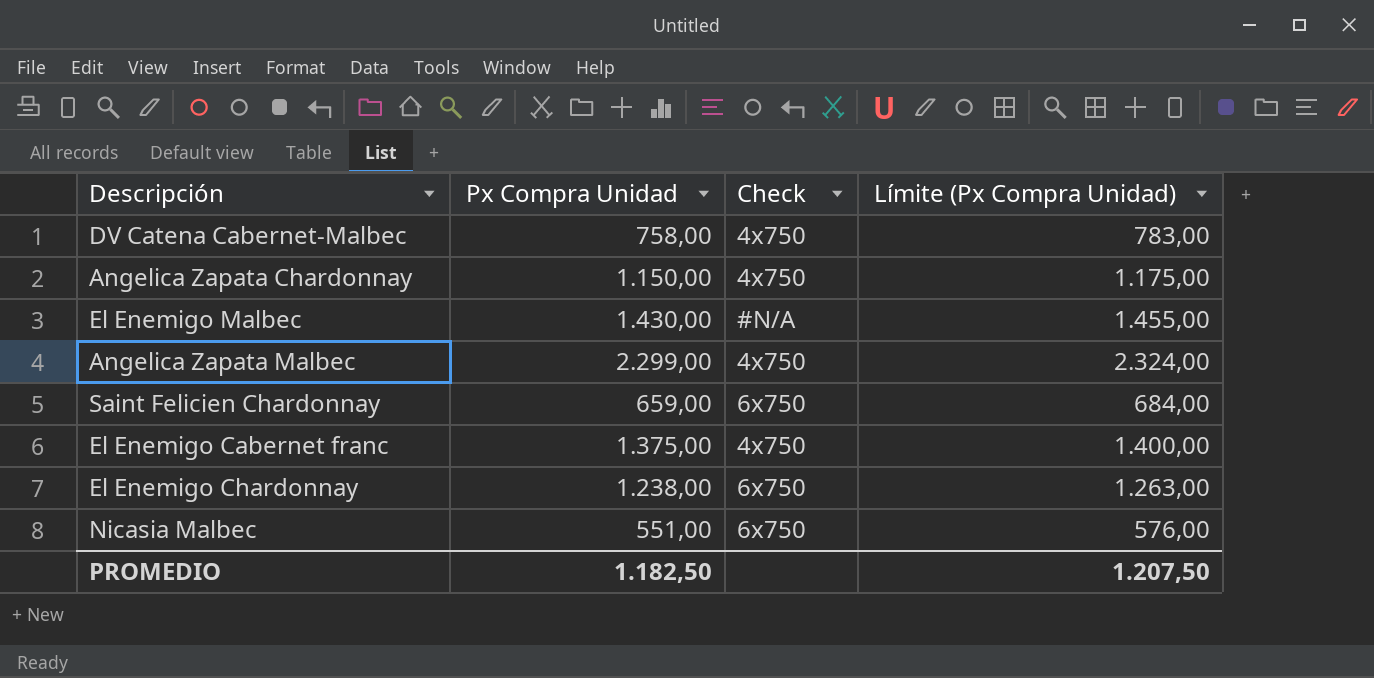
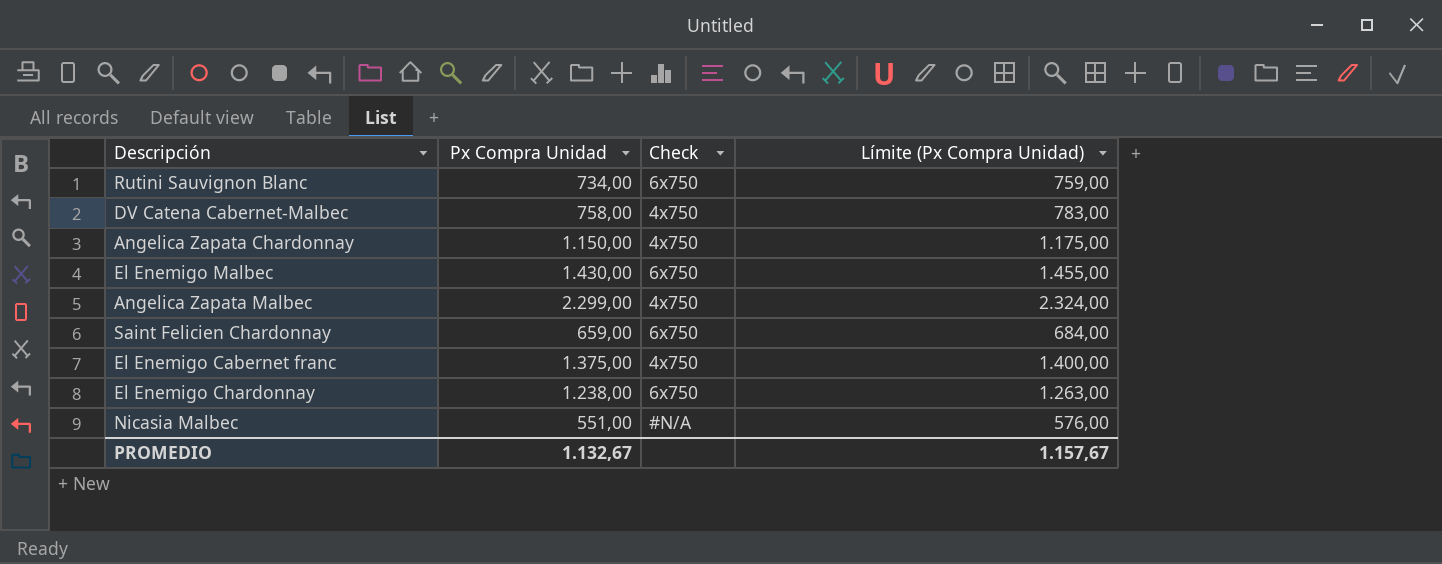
row Rutini Sauvignon Blanc: none -> 734,00 | 6x750 | 759,00
El Enemigo Malbec | Check: #N/A -> 6x750
Nicasia Malbec | Check: 6x750 -> #N/A
PROMEDIO | Px Compra Unidad: 1.182,50 -> 1.132,67
PROMEDIO | Límite (Px Compra Unidad): 1.207,50 -> 1.157,67

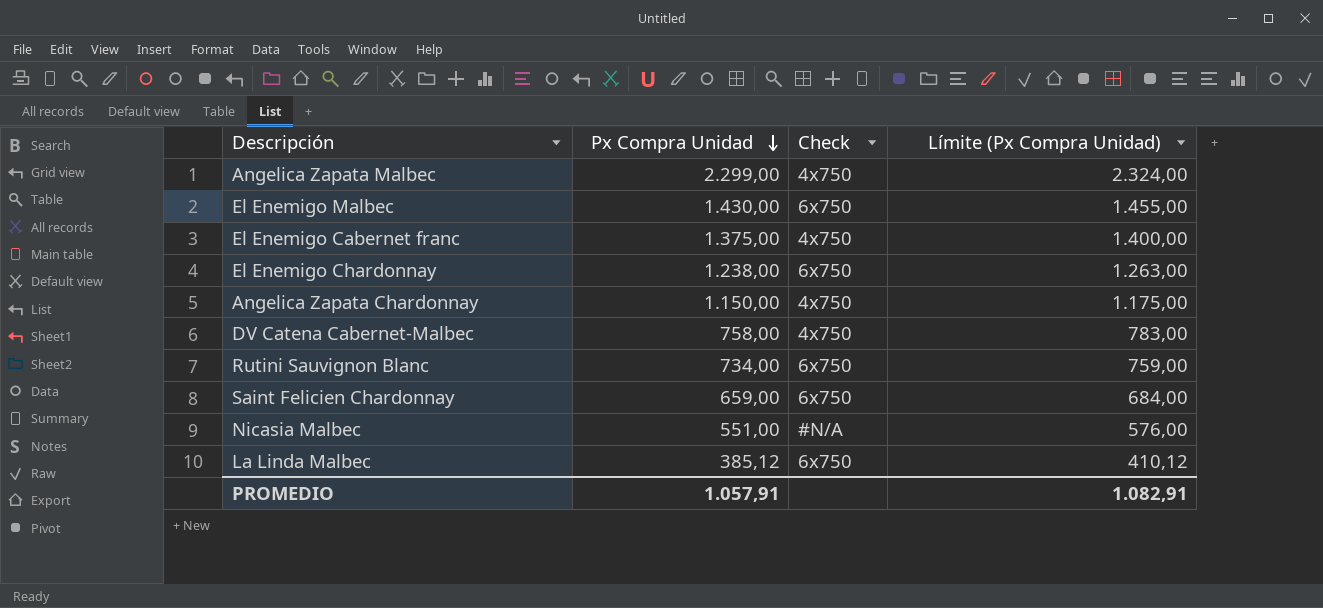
row order: none -> Px Compra Unidad descending
row La Linda Malbec: none -> 385,12 | 6x750 | 410,12
PROMEDIO | Px Compra Unidad: 1.132,67 -> 1.057,91
PROMEDIO | Límite (Px Compra Unidad): 1.157,67 -> 1.082,91

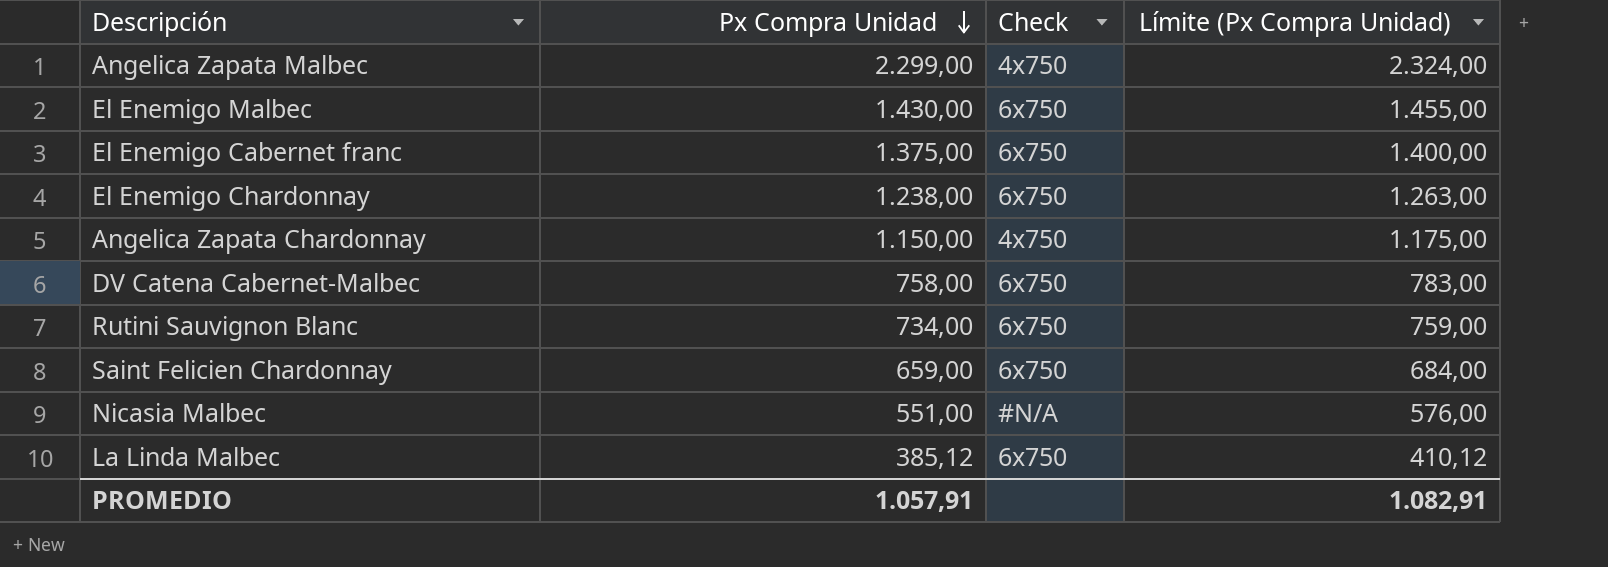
El Enemigo Cabernet franc | Check: 4x750 -> 6x750
DV Catena Cabernet-Malbec | Check: 4x750 -> 6x750

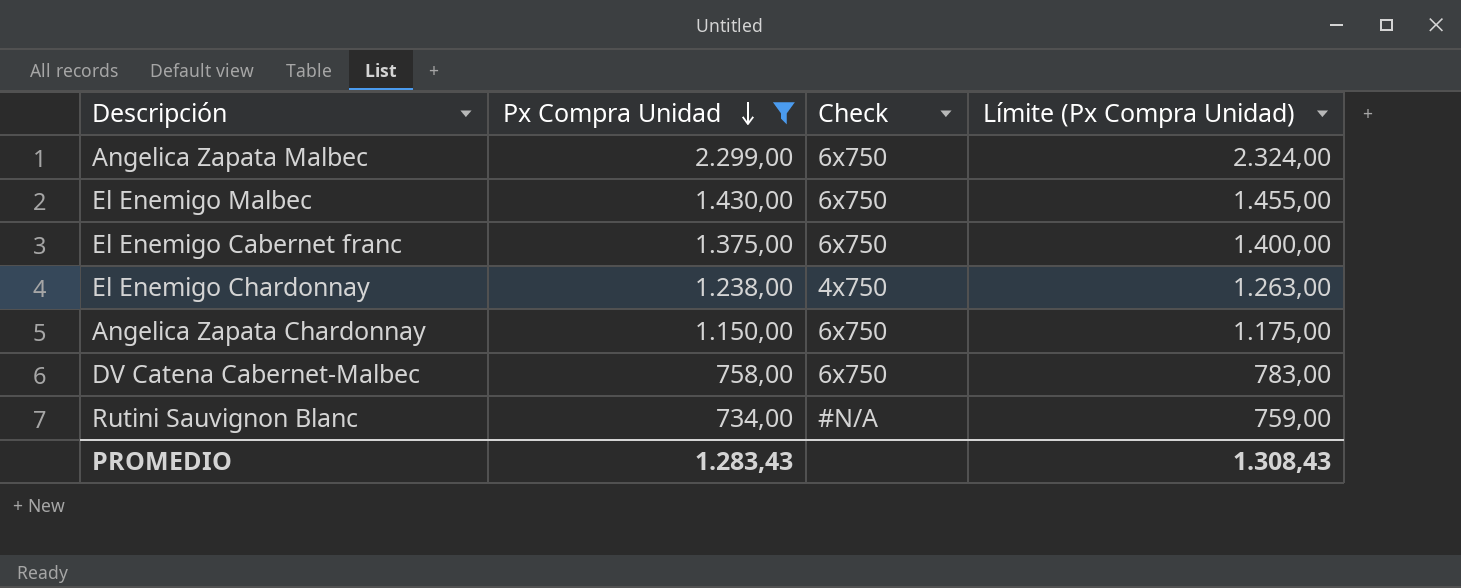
filter: none -> Px Compra Unidad >= 734,00
Angelica Zapata Malbec | Check: 4x750 -> 6x750
El Enemigo Chardonnay | Check: 6x750 -> 4x750
Angelica Zapata Chardonnay | Check: 4x750 -> 6x750
Rutini Sauvignon Blanc | Check: 6x750 -> #N/A
PROMEDIO | Px Compra Unidad: 1.057,91 -> 1.283,43
PROMEDIO | Límite (Px Compra Unidad): 1.082,91 -> 1.308,43

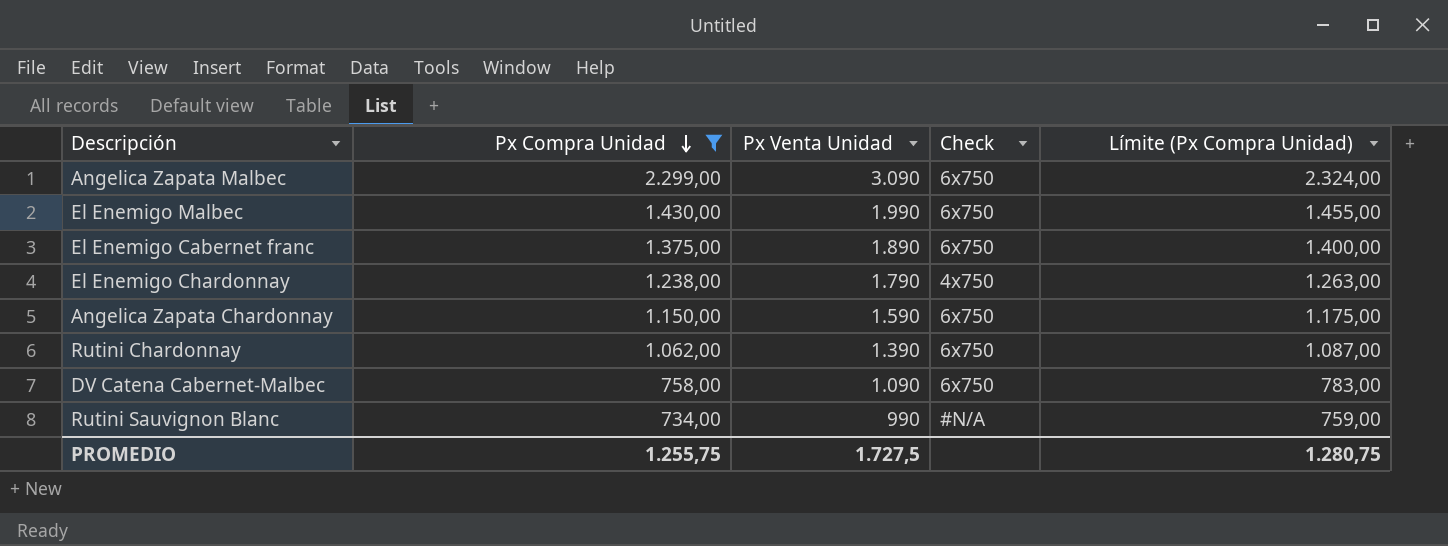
column Px Venta Unidad | position: none -> 3
row Rutini Chardonnay: none -> 1.062,00 | 1.390 | 6x750 | 1.087,00
PROMEDIO | Px Compra Unidad: 1.283,43 -> 1.255,75
PROMEDIO | Límite (Px Compra Unidad): 1.308,43 -> 1.280,75

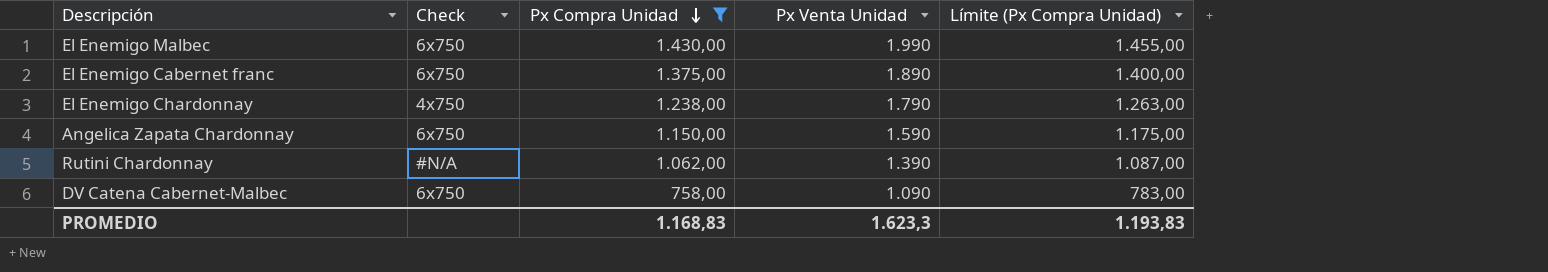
column Check | position: 4 -> 2
row Angelica Zapata Malbec: 2.299,00 | 3.090 | 6x750 | 2.324,00 -> none
row Rutini Sauvignon Blanc: 734,00 | 990 | #N/A | 759,00 -> none
Rutini Chardonnay | Check: 6x750 -> #N/A
PROMEDIO | Px Compra Unidad: 1.255,75 -> 1.168,83
PROMEDIO | Px Venta Unidad: 1.727,5 -> 1.623,3
PROMEDIO | Límite (Px Compra Unidad): 1.280,75 -> 1.193,83

